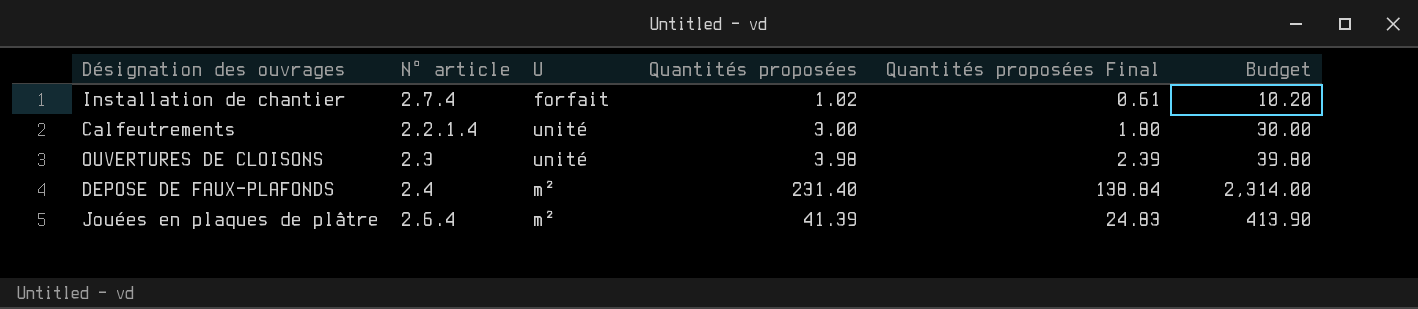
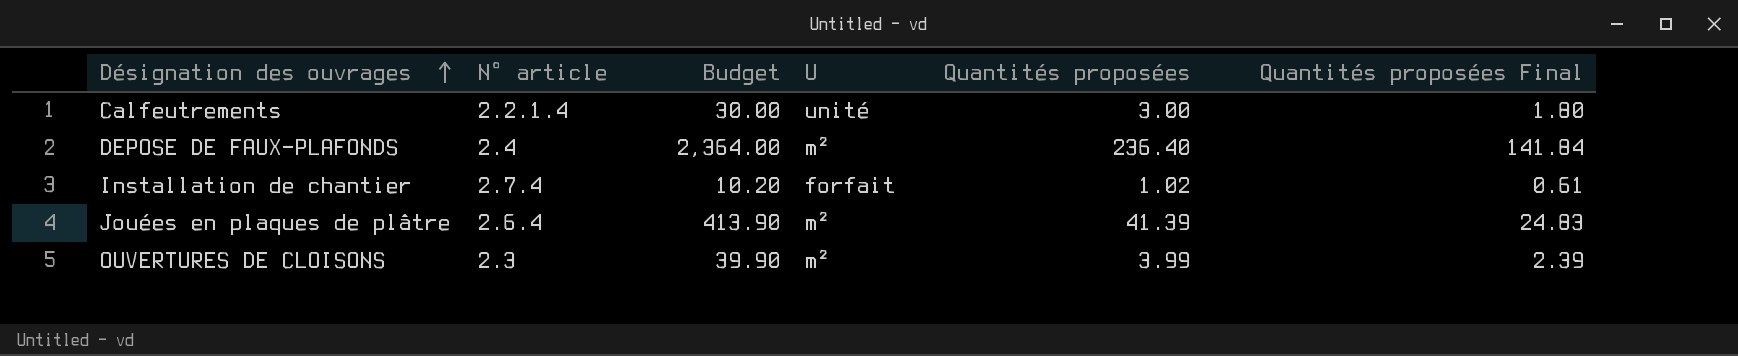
row order: none -> Désignation des ouvrages ascending
column Budget | position: 6 -> 3
DEPOSE DE FAUX-PLAFONDS | Budget: 2,314.00 -> 2,364.00
DEPOSE DE FAUX-PLAFONDS | Quantités proposées: 231.40 -> 236.40
DEPOSE DE FAUX-PLAFONDS | Quantités proposées Final: 138.84 -> 141.84
OUVERTURES DE CLOISONS | Budget: 39.80 -> 39.90
OUVERTURES DE CLOISONS | U: unité -> m²
OUVERTURES DE CLOISONS | Quantités proposées: 3.98 -> 3.99

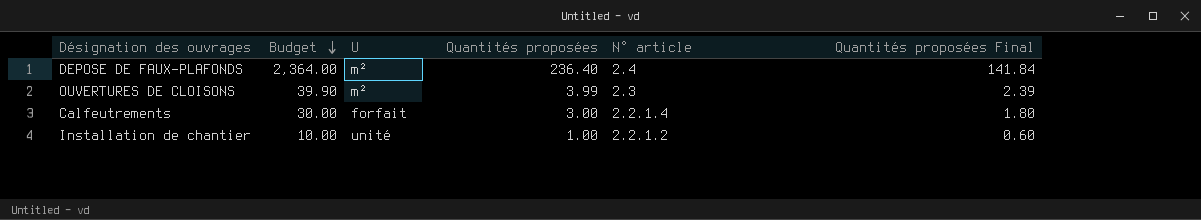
row order: Désignation des ouvrages ascending -> Budget descending
column N° article | position: 2 -> 5
row Jouées en plaques de plâtre: 2.6.4 | 413.90 | m² | 41.39 | 24.83 -> none
Calfeutrements | U: unité -> forfait
Installation de chantier | Budget: 10.20 -> 10.00
Installation de chantier | U: forfait -> unité
Installation de chantier | Quantités proposées: 1.02 -> 1.00
Installation de chantier | N° article: 2.7.4 -> 2.2.1.2
Installation de chantier | Quantités proposées Final: 0.61 -> 0.60

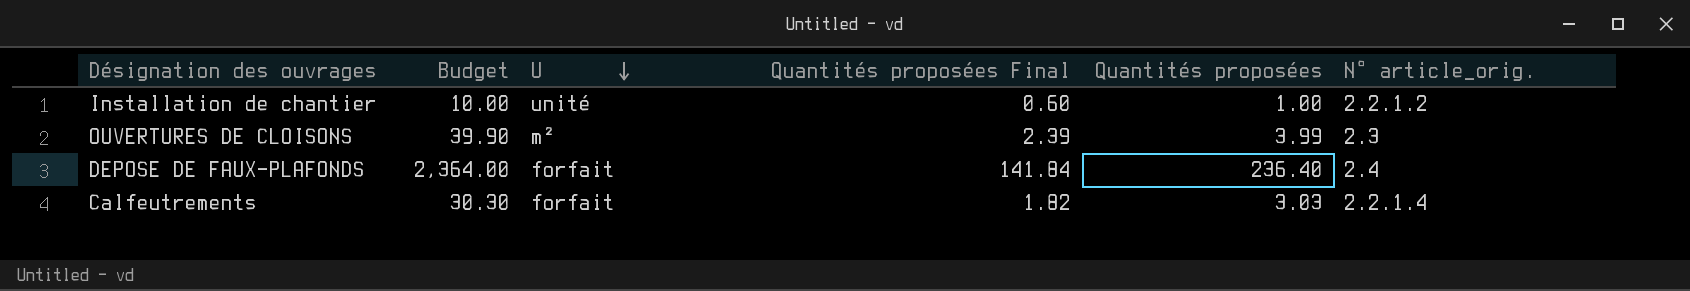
row order: Budget descending -> U descending
column Quantités proposées Final | position: 6 -> 4
column name: N° article -> N° article_orig.
DEPOSE DE FAUX-PLAFONDS | U: m² -> forfait
Calfeutrements | Budget: 30.00 -> 30.30
Calfeutrements | Quantités proposées Final: 1.80 -> 1.82
Calfeutrements | Quantités proposées: 3.00 -> 3.03

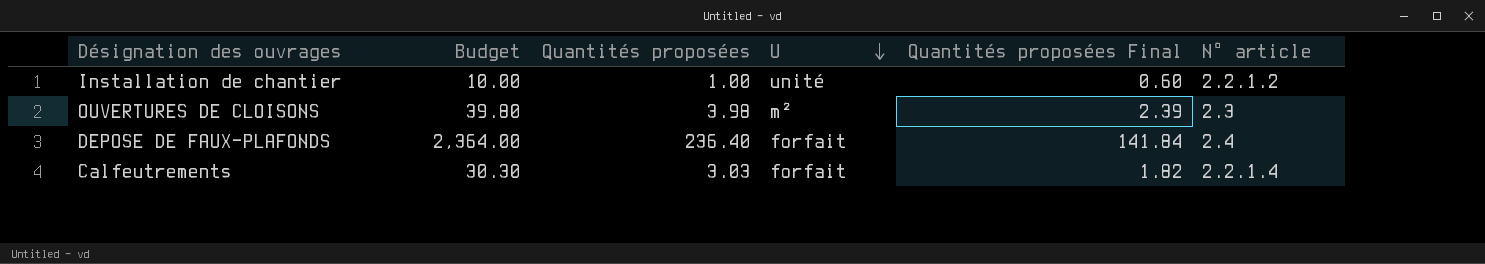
column Quantités proposées | position: 5 -> 3
column name: N° article_orig. -> N° article
OUVERTURES DE CLOISONS | Budget: 39.90 -> 39.80
OUVERTURES DE CLOISONS | Quantités proposées: 3.99 -> 3.98

